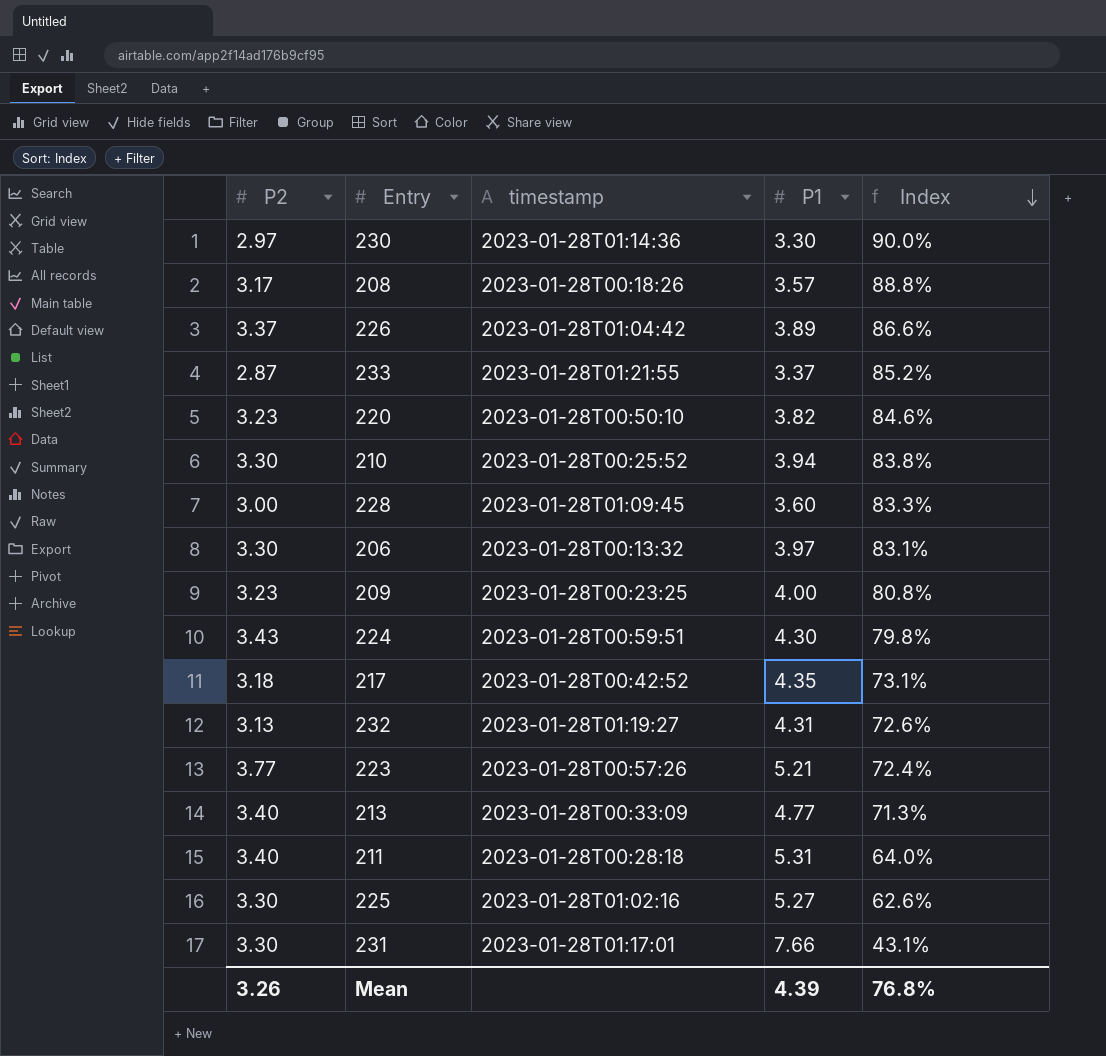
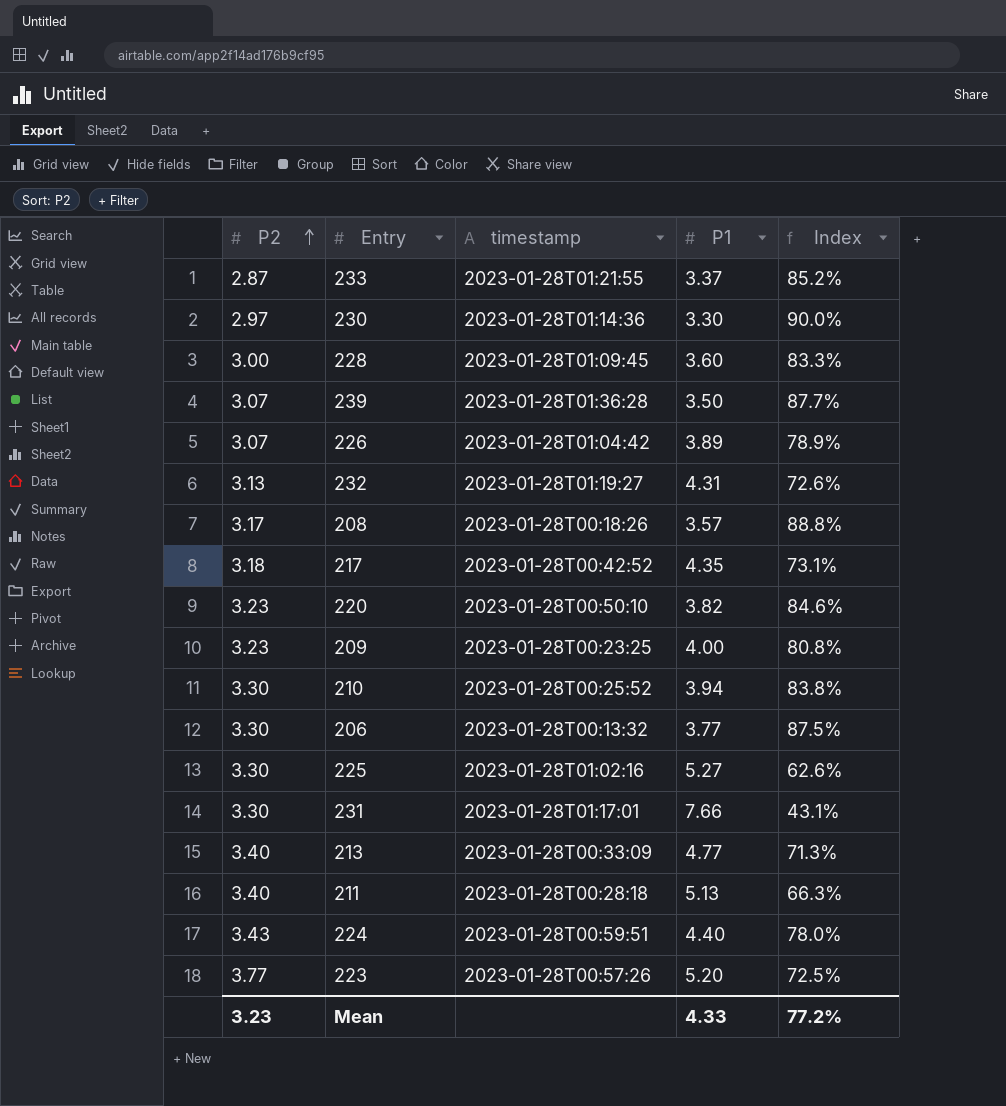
row order: Index descending -> P2 ascending
row 239: none -> 3.07 | 2023-01-28T01:36:28 | 3.50 | 87.7%
226 | P2: 3.37 -> 3.07
226 | Index: 86.6% -> 78.9%
206 | P1: 3.97 -> 3.77
206 | Index: 83.1% -> 87.5%
211 | P1: 5.31 -> 5.13
211 | Index: 64.0% -> 66.3%
224 | P1: 4.30 -> 4.40
224 | Index: 79.8% -> 78.0%
223 | P1: 5.21 -> 5.20
223 | Index: 72.4% -> 72.5%
Mean | P2: 3.26 -> 3.23
Mean | P1: 4.39 -> 4.33
Mean | Index: 76.8% -> 77.2%

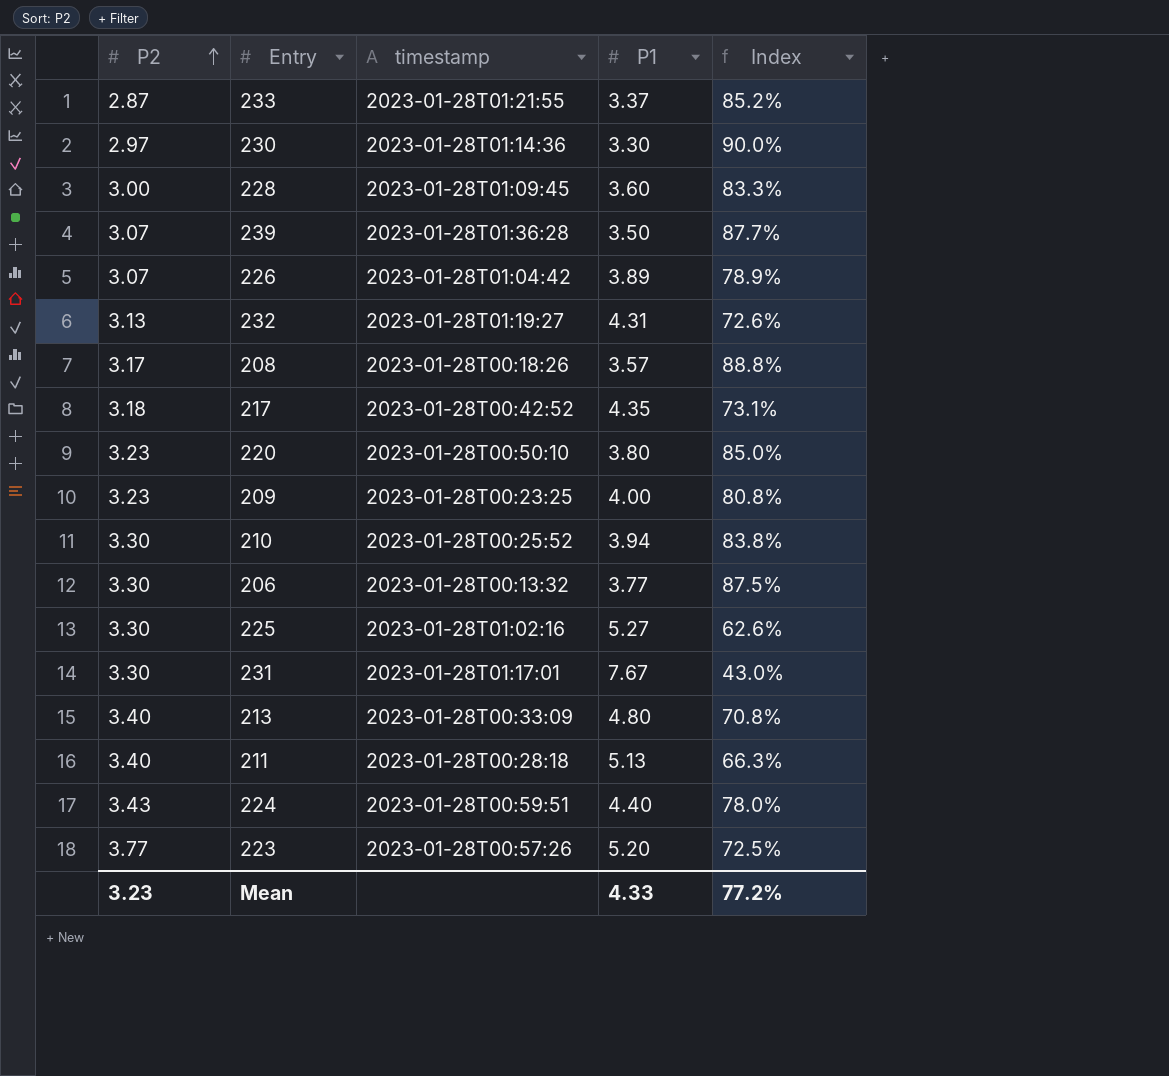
220 | P1: 3.82 -> 3.80
220 | Index: 84.6% -> 85.0%
231 | P1: 7.66 -> 7.67
231 | Index: 43.1% -> 43.0%
213 | P1: 4.77 -> 4.80
213 | Index: 71.3% -> 70.8%

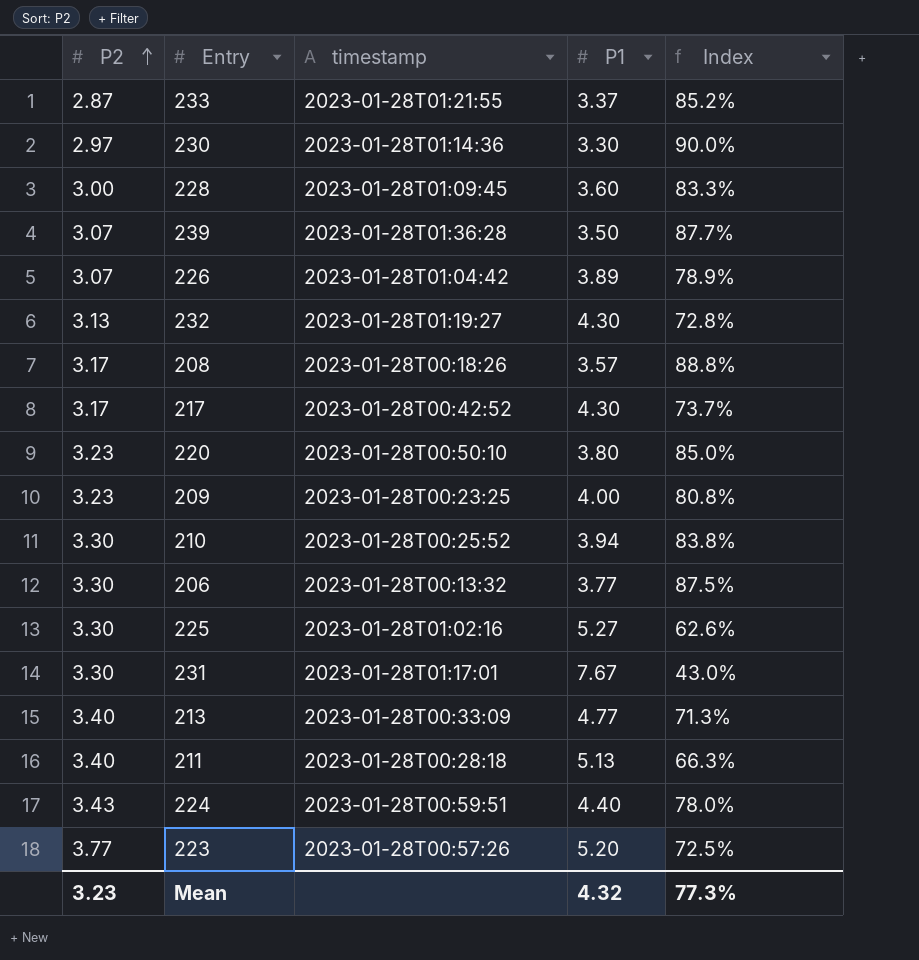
232 | P1: 4.31 -> 4.30
232 | Index: 72.6% -> 72.8%
217 | P2: 3.18 -> 3.17
217 | P1: 4.35 -> 4.30
217 | Index: 73.1% -> 73.7%
213 | P1: 4.80 -> 4.77
213 | Index: 70.8% -> 71.3%
Mean | P1: 4.33 -> 4.32
Mean | Index: 77.2% -> 77.3%

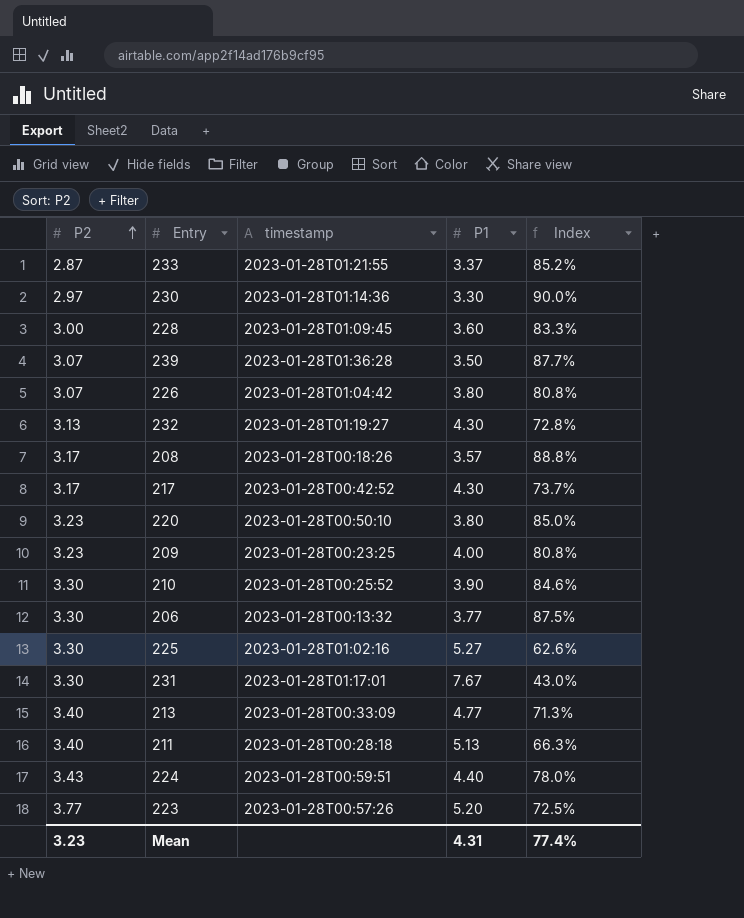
226 | P1: 3.89 -> 3.80
226 | Index: 78.9% -> 80.8%
210 | P1: 3.94 -> 3.90
210 | Index: 83.8% -> 84.6%
Mean | P1: 4.32 -> 4.31
Mean | Index: 77.3% -> 77.4%

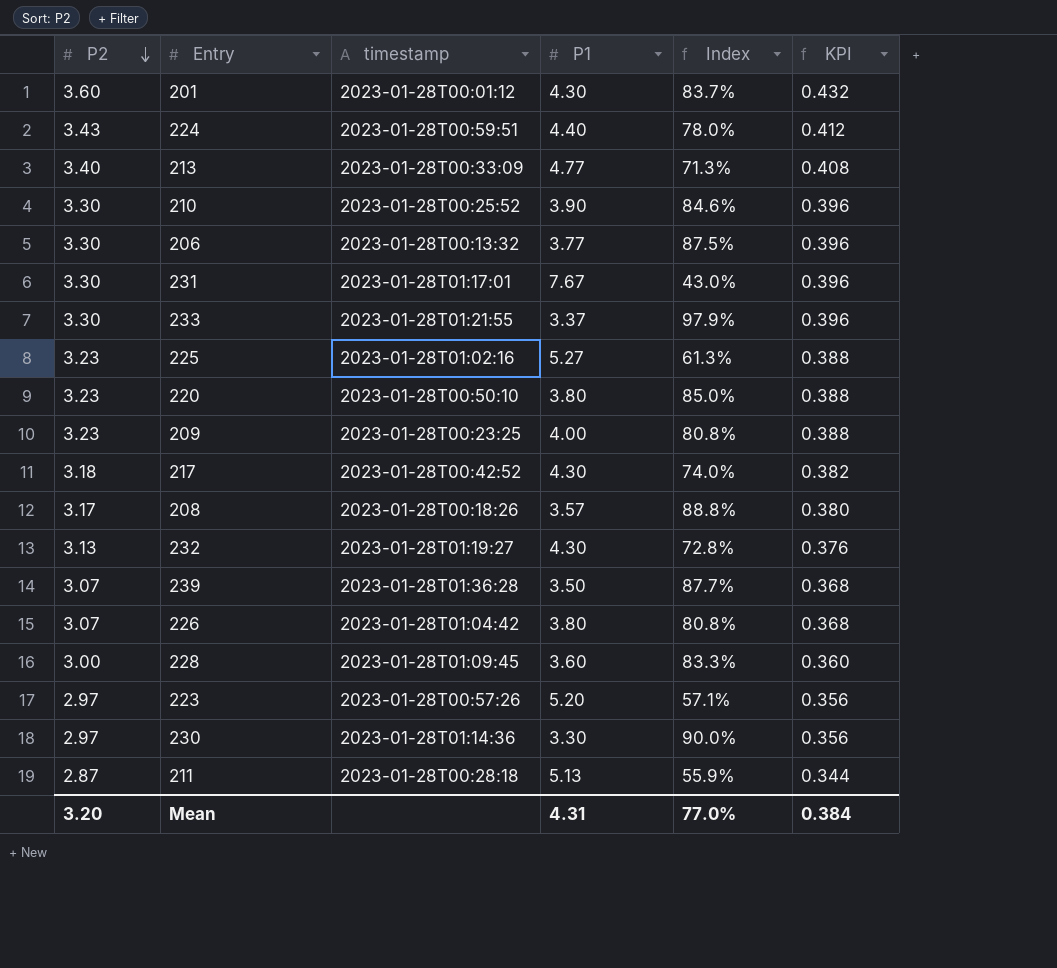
row order: P2 ascending -> P2 descending
column KPI | formula: none -> [P2] * 0.12
row 201: none -> 3.60 | 2023-01-28T00:01:12 | 4.30 | 83.7% | 0.432
233 | P2: 2.87 -> 3.30
233 | Index: 85.2% -> 97.9%
225 | P2: 3.30 -> 3.23
225 | Index: 62.6% -> 61.3%
217 | P2: 3.17 -> 3.18
217 | Index: 73.7% -> 74.0%
223 | P2: 3.77 -> 2.97
223 | Index: 72.5% -> 57.1%
211 | P2: 3.40 -> 2.87
211 | Index: 66.3% -> 55.9%
Mean | P2: 3.23 -> 3.20
Mean | Index: 77.4% -> 77.0%

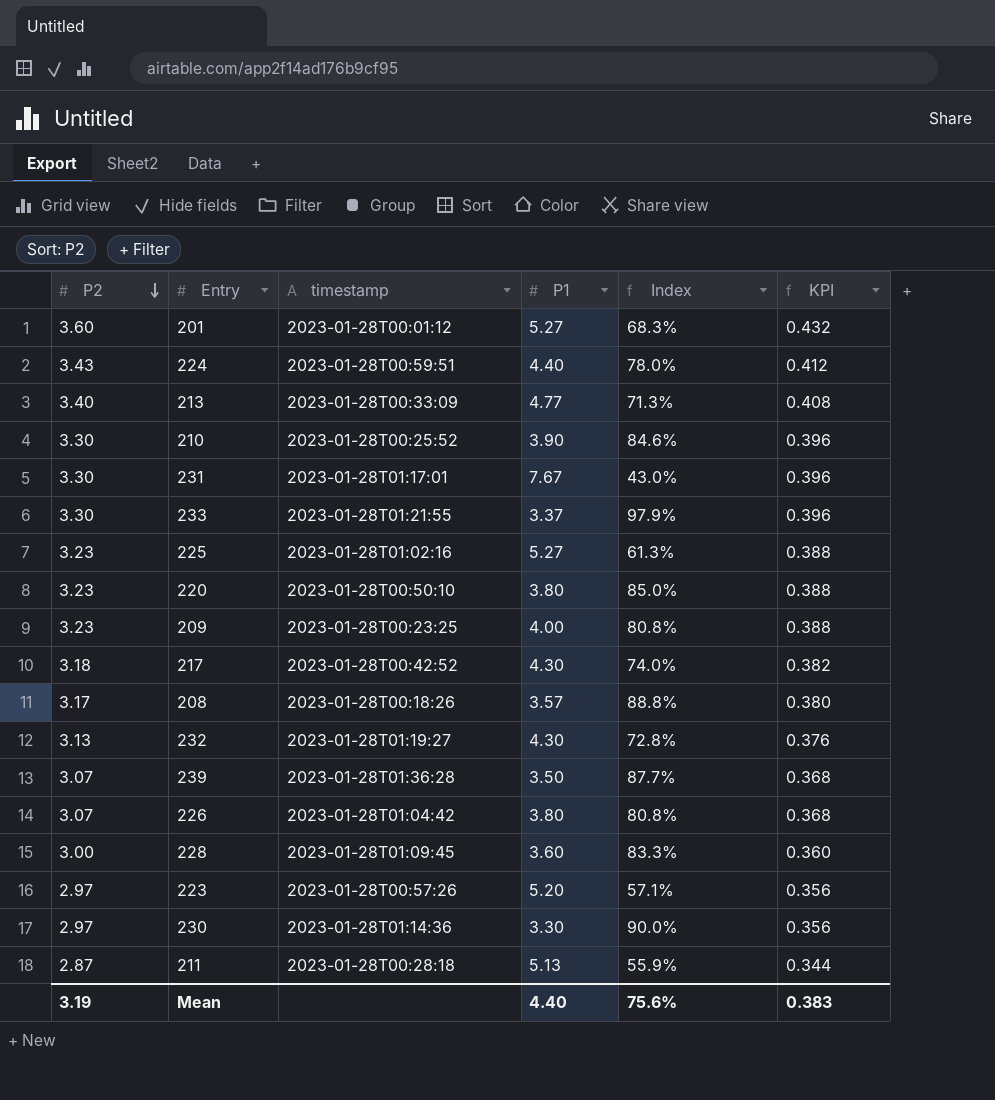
row 206: 3.30 | 2023-01-28T00:13:32 | 3.77 | 87.5% | 0.396 -> none
201 | P1: 4.30 -> 5.27
201 | Index: 83.7% -> 68.3%
Mean | P2: 3.20 -> 3.19
Mean | P1: 4.31 -> 4.40
Mean | Index: 77.0% -> 75.6%
Mean | KPI: 0.384 -> 0.383

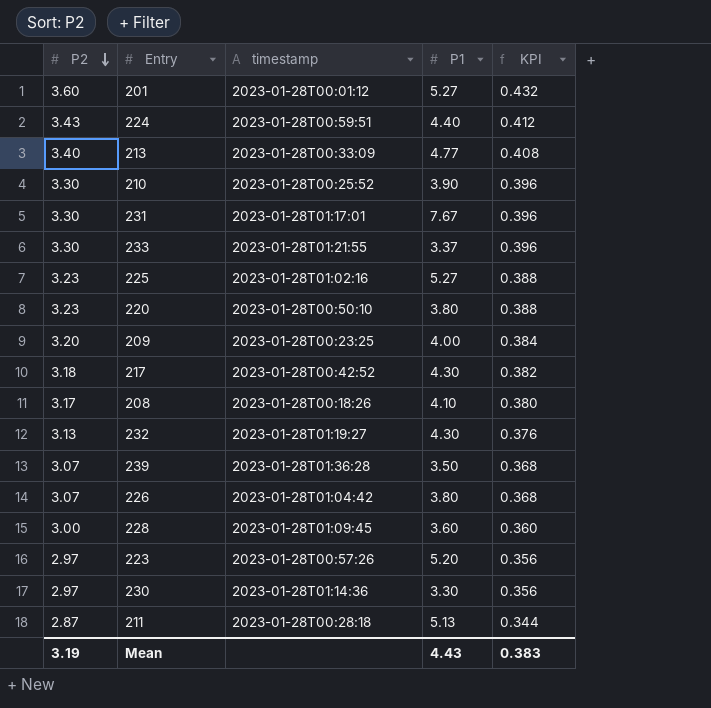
column Index | formula: [P2] / [P1] -> none
209 | P2: 3.23 -> 3.20
209 | KPI: 0.388 -> 0.384
208 | P1: 3.57 -> 4.10
Mean | P1: 4.40 -> 4.43

